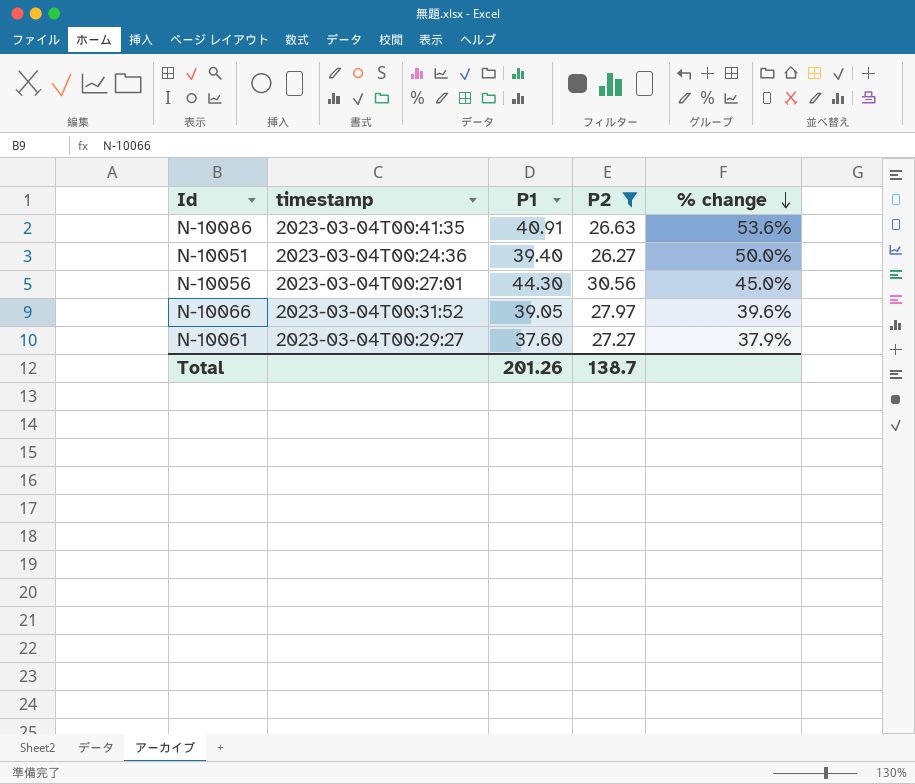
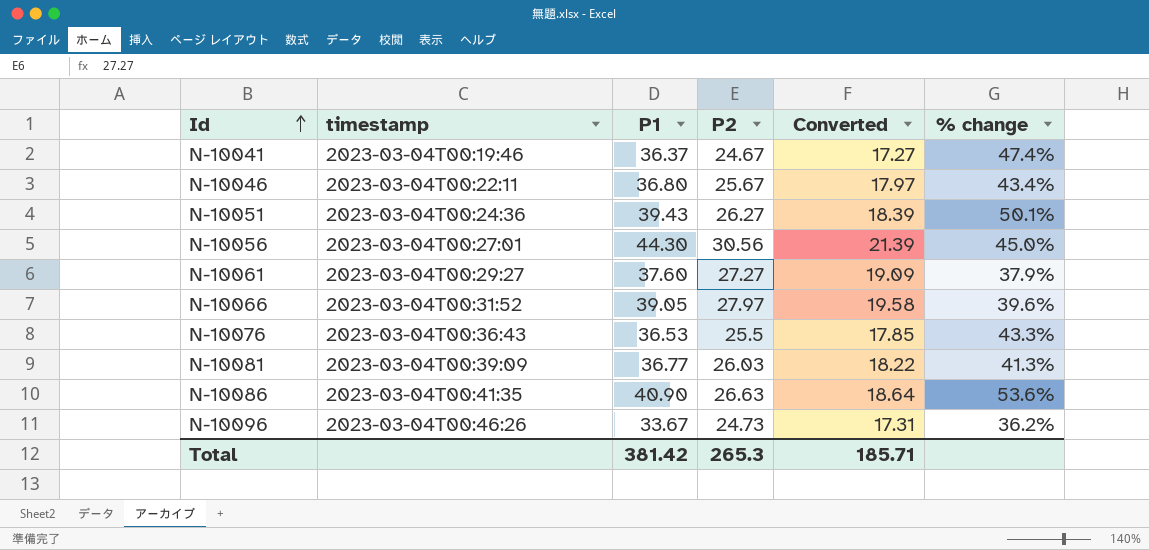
filter: P2 >= 26.27 -> none
row order: % change descending -> Id ascending
column Converted | formula: none -> [P2] * 0.7
N-10051 | P1: 39.40 -> 39.43
N-10051 | % change: 50.0% -> 50.1%
N-10086 | P1: 40.91 -> 40.90
Total | P1: 201.26 -> 381.42
Total | P2: 138.7 -> 265.3

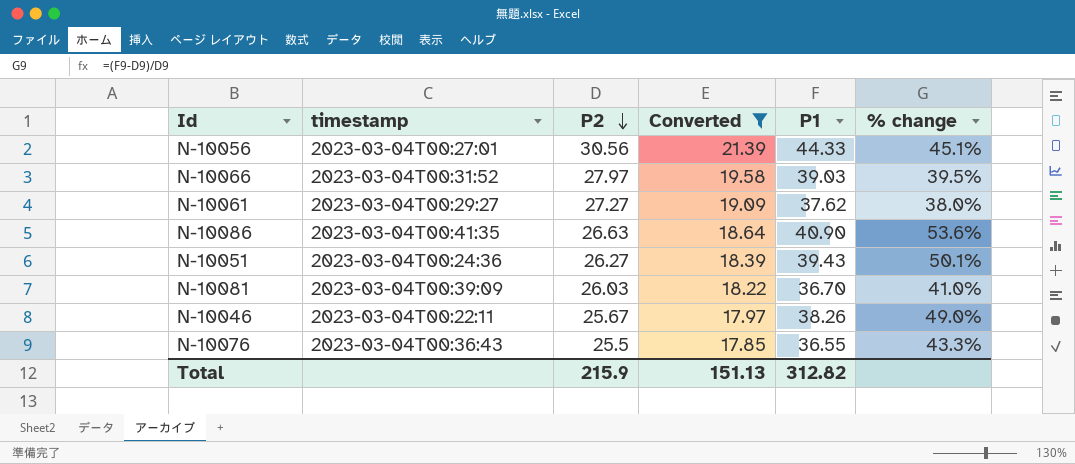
filter: none -> Converted >= 17.85
row order: Id ascending -> P2 descending
column P1 | position: 3 -> 5
N-10056 | P1: 44.30 -> 44.33
N-10056 | % change: 45.0% -> 45.1%
N-10066 | P1: 39.05 -> 39.03
N-10066 | % change: 39.6% -> 39.5%
N-10061 | P1: 37.60 -> 37.62
N-10061 | % change: 37.9% -> 38.0%
N-10081 | P1: 36.77 -> 36.70
N-10081 | % change: 41.3% -> 41.0%
N-10046 | P1: 36.80 -> 38.26
N-10046 | % change: 43.4% -> 49.0%
N-10076 | P1: 36.53 -> 36.55
Total | P2: 265.3 -> 215.9
Total | Converted: 185.71 -> 151.13
Total | P1: 381.42 -> 312.82

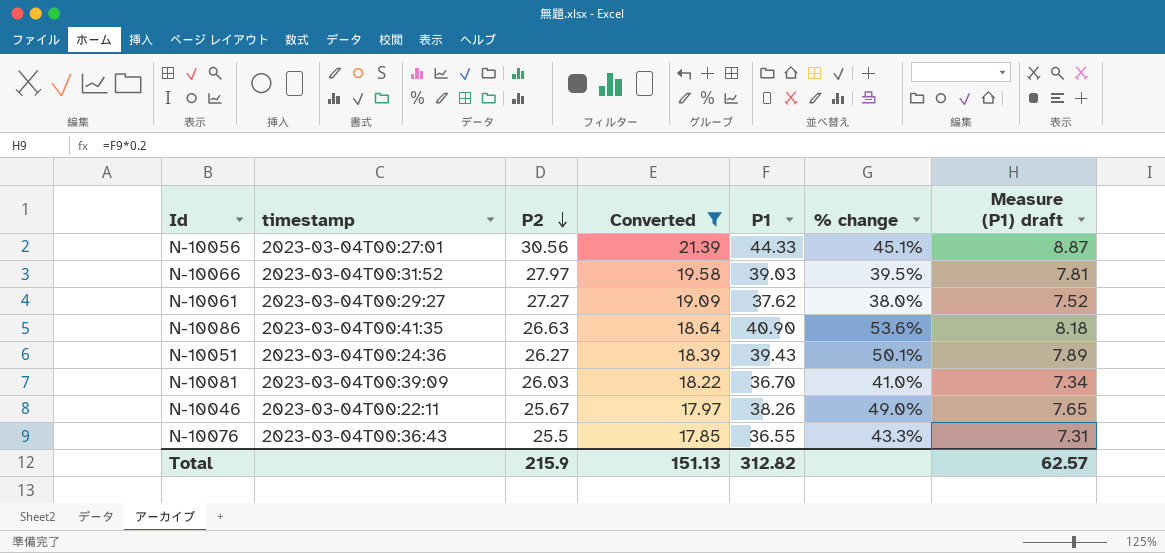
column Measure (P1) draft | formula: none -> [P1] * 0.2

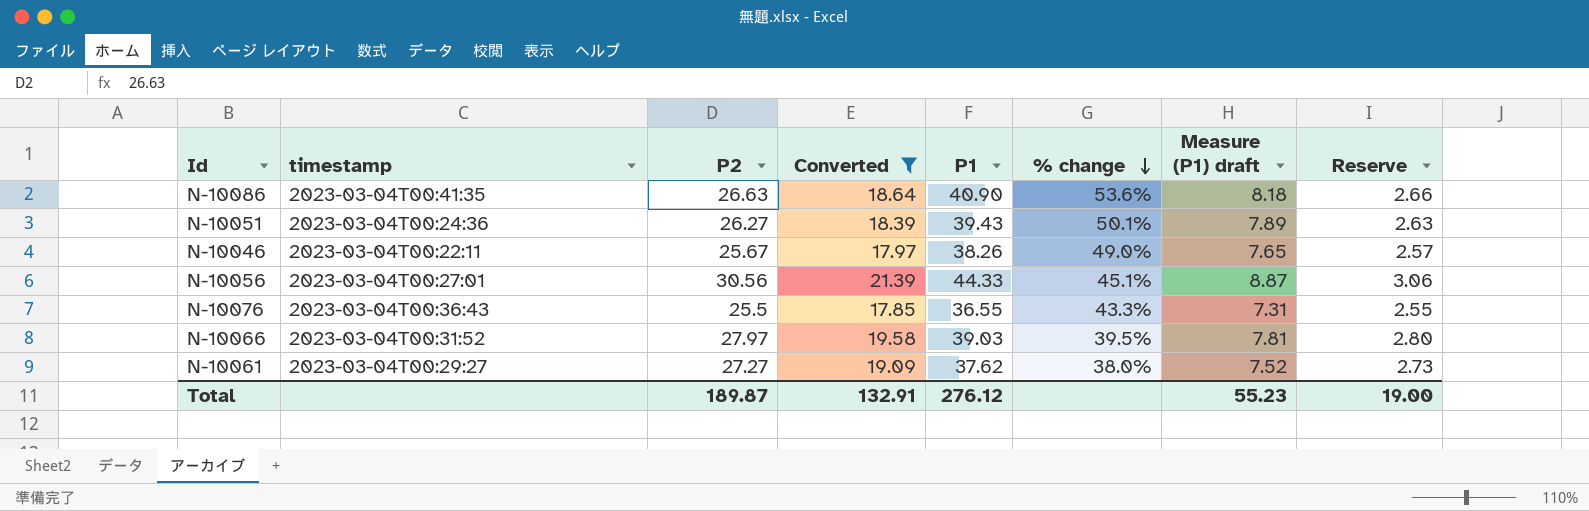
row order: P2 descending -> % change descending
column Reserve | formula: none -> [P2] * 0.1
row N-10081: 2023-03-04T00:39:09 | 26.03 | 18.22 | 36.70 | 41.0% | 7.34 -> none
Total | P2: 215.9 -> 189.87
Total | Converted: 151.13 -> 132.91
Total | P1: 312.82 -> 276.12
Total | Measure (P1) draft: 62.57 -> 55.23

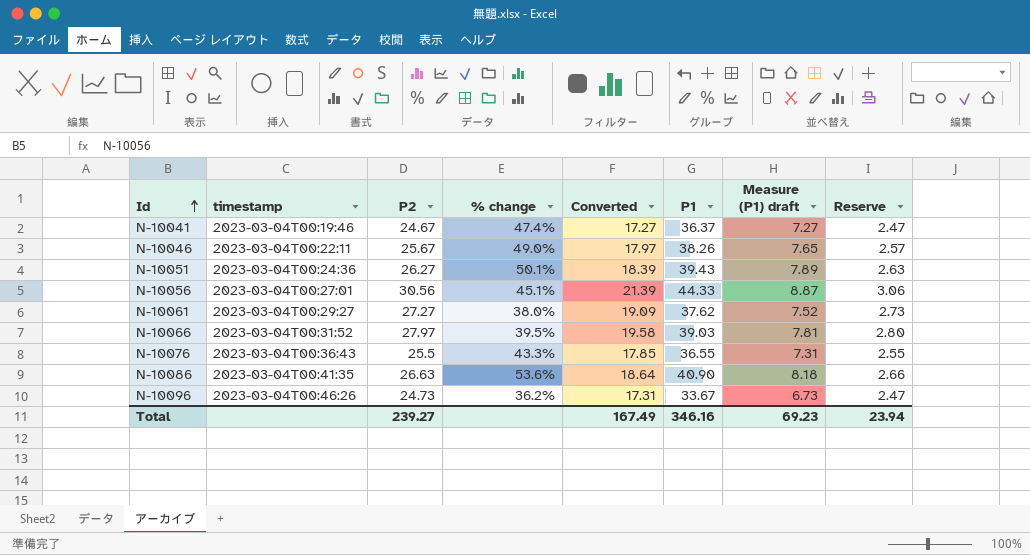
filter: Converted >= 17.85 -> none
row order: % change descending -> Id ascending
column % change | position: 6 -> 4
Total | P2: 189.87 -> 239.27
Total | Converted: 132.91 -> 167.49
Total | P1: 276.12 -> 346.16
Total | Measure (P1) draft: 55.23 -> 69.23
Total | Reserve: 19.00 -> 23.94

